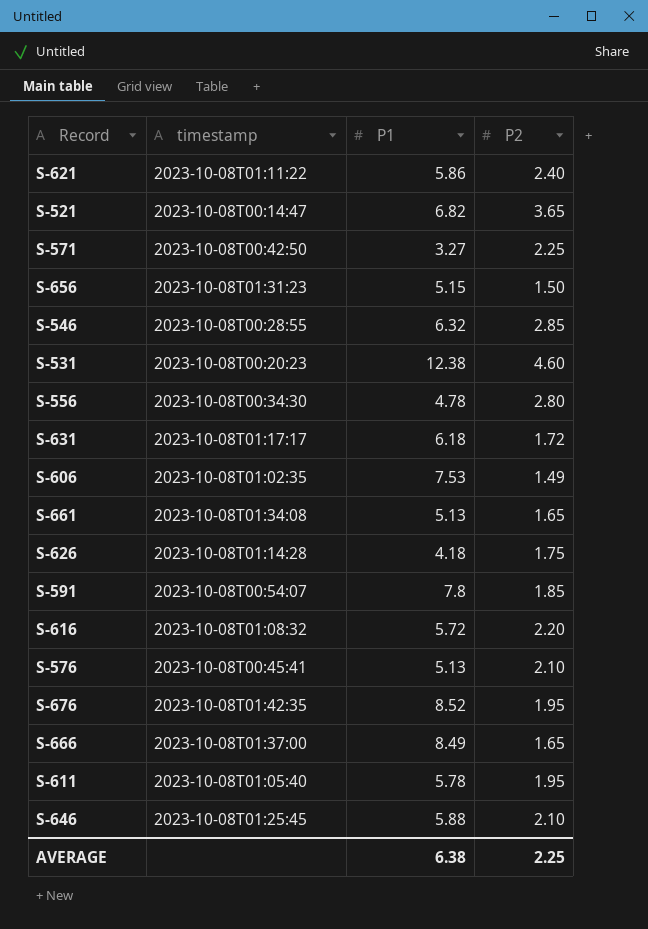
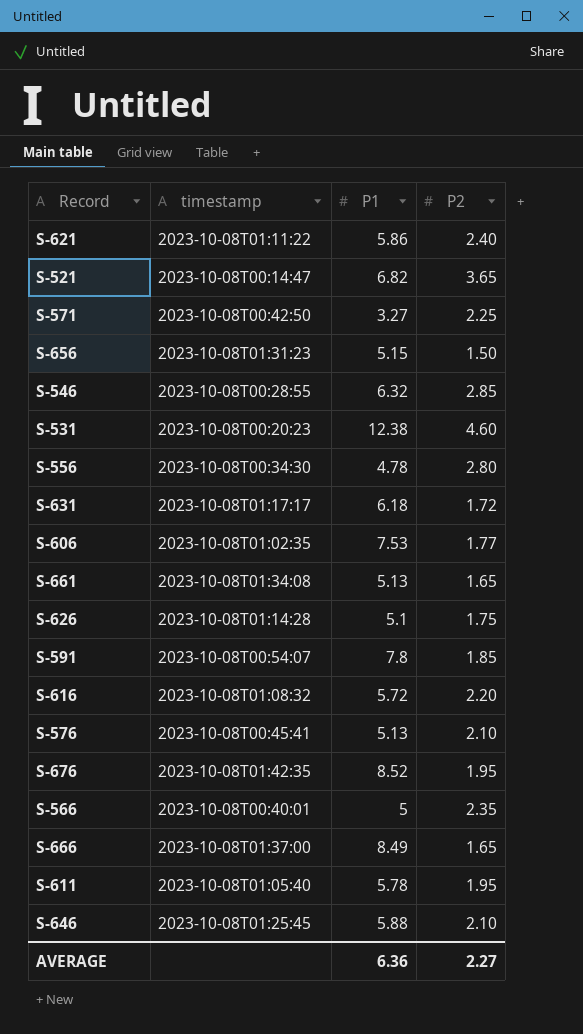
S-606 | P2: 1.49 -> 1.77
S-626 | P1: 4.18 -> 5.1
row S-566: none -> 2023-10-08T00:40:01 | 5 | 2.35
AVERAGE | P1: 6.38 -> 6.36
AVERAGE | P2: 2.25 -> 2.27

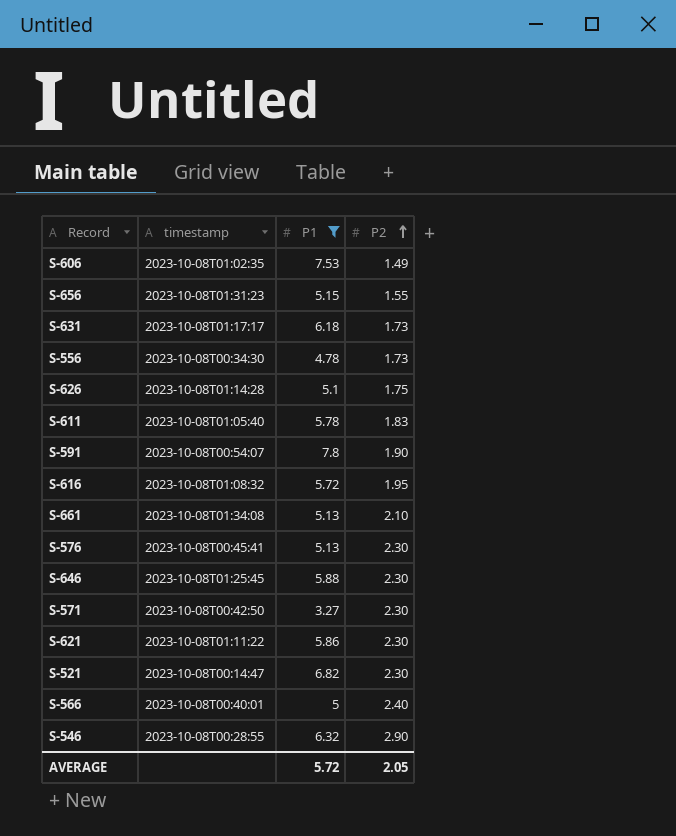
filter: none -> P1 <= 7.8
row order: none -> P2 ascending
S-606 | P2: 1.77 -> 1.49
S-656 | P2: 1.50 -> 1.55
S-631 | P2: 1.72 -> 1.73
S-556 | P2: 2.80 -> 1.73
S-611 | P2: 1.95 -> 1.83
S-591 | P2: 1.85 -> 1.90
S-616 | P2: 2.20 -> 1.95
S-661 | P2: 1.65 -> 2.10
S-576 | P2: 2.10 -> 2.30
S-646 | P2: 2.10 -> 2.30
S-571 | P2: 2.25 -> 2.30
S-621 | P2: 2.40 -> 2.30
S-521 | P2: 3.65 -> 2.30
S-566 | P2: 2.35 -> 2.40
S-546 | P2: 2.85 -> 2.90
AVERAGE | P1: 6.36 -> 5.72
AVERAGE | P2: 2.27 -> 2.05

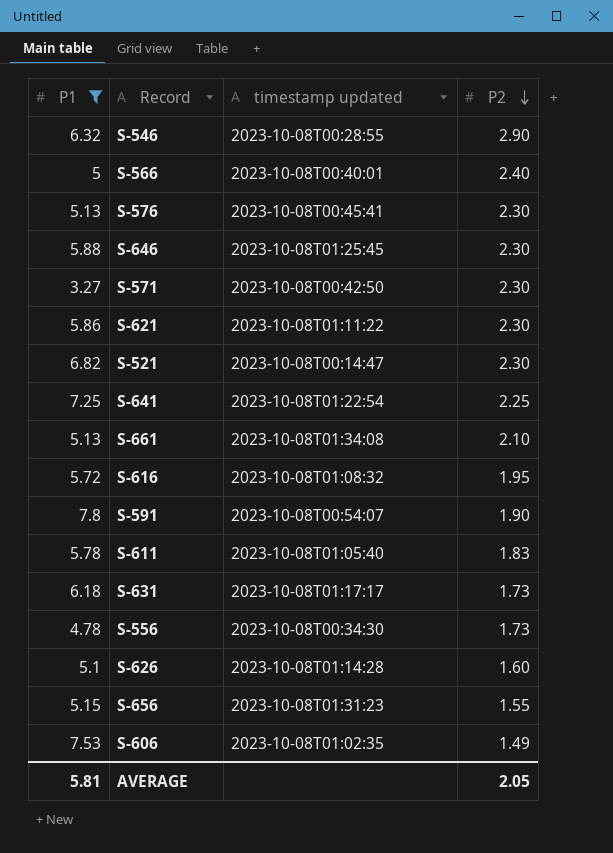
row order: P2 ascending -> P2 descending
column P1 | position: 3 -> 1
column name: timestamp -> timestamp updated
row S-641: none -> 7.25 | 2023-10-08T01:22:54 | 2.25
S-626 | P2: 1.75 -> 1.60
AVERAGE | P1: 5.72 -> 5.81

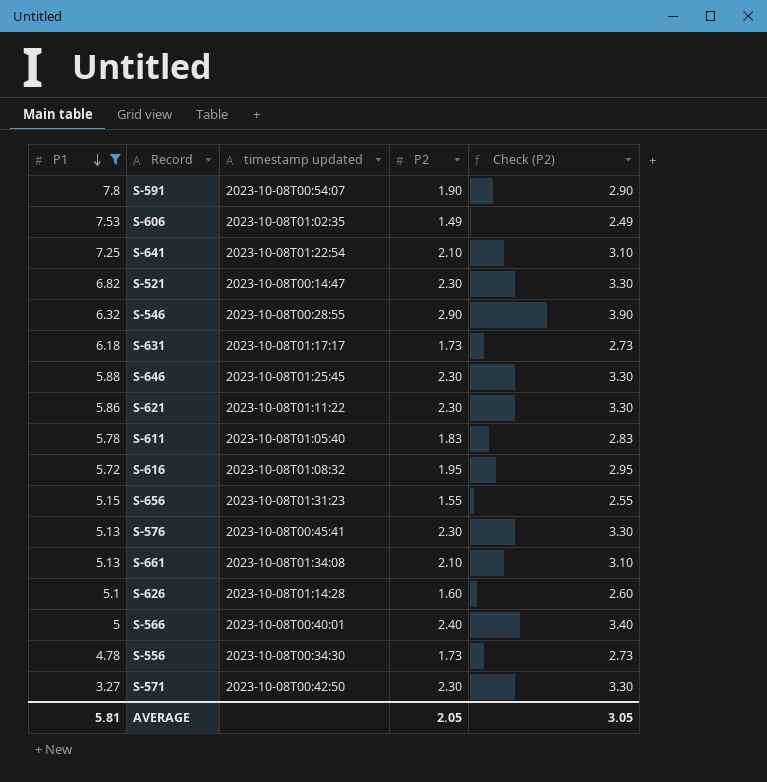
row order: P2 descending -> P1 descending
column Check (P2) | formula: none -> [P2] + 1
S-641 | P2: 2.25 -> 2.10

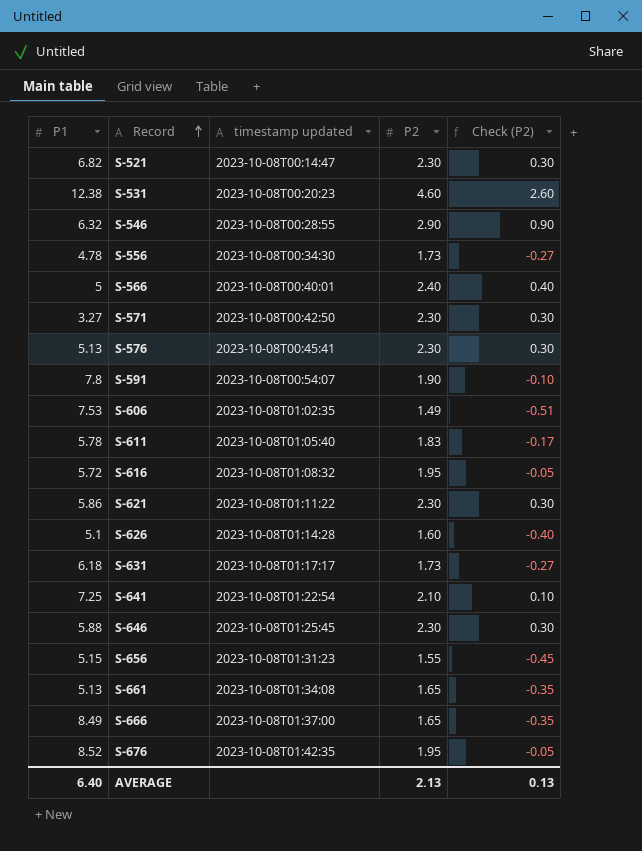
filter: P1 <= 7.8 -> none
row order: P1 descending -> Record ascending
column Check (P2) | formula: [P2] + 1 -> [P2] - 2
S-661 | P2: 2.10 -> 1.65
AVERAGE | P1: 5.81 -> 6.40
AVERAGE | P2: 2.05 -> 2.13
AVERAGE | Check (P2): 3.05 -> 0.13

